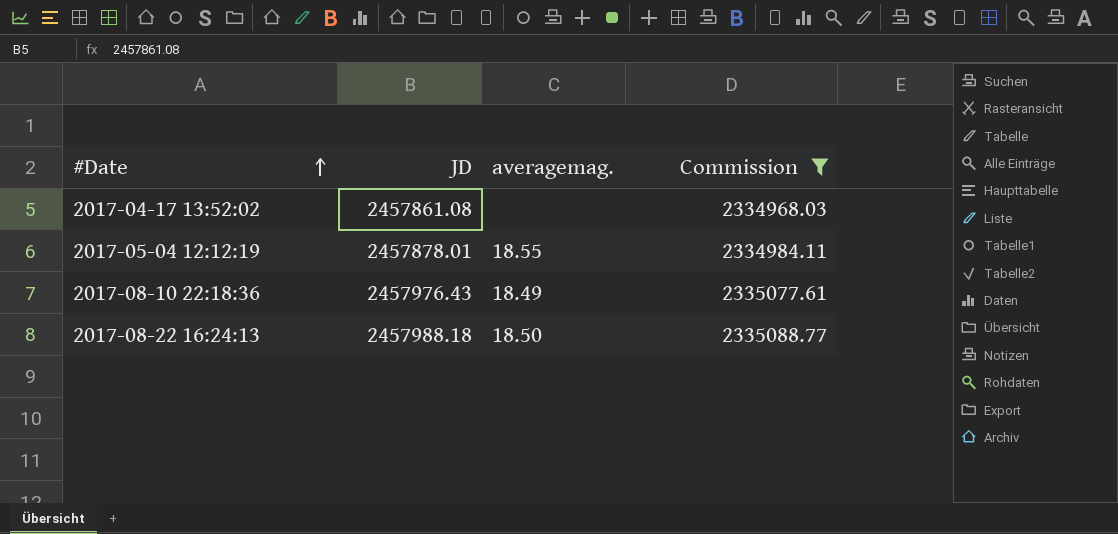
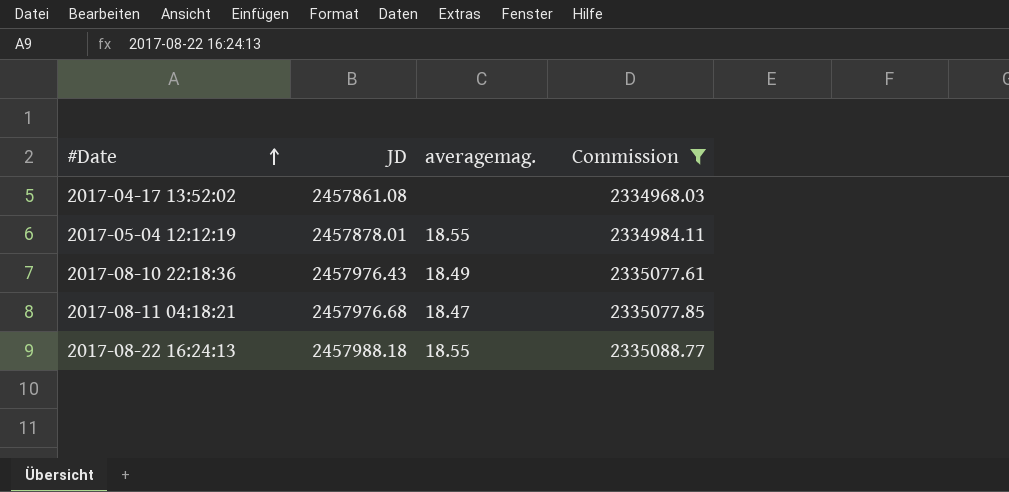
row 2017-08-11 04:18:21: none -> 2457976.68 | 18.47 | 2335077.85
2017-08-22 16:24:13 | averagemag.: 18.50 -> 18.55

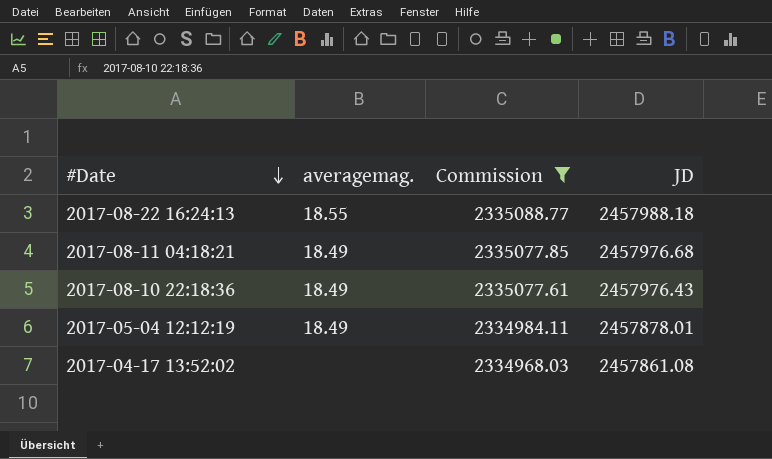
row order: #Date ascending -> #Date descending
column JD | position: 2 -> 4
2017-08-11 04:18:21 | averagemag.: 18.47 -> 18.49
2017-05-04 12:12:19 | averagemag.: 18.55 -> 18.49

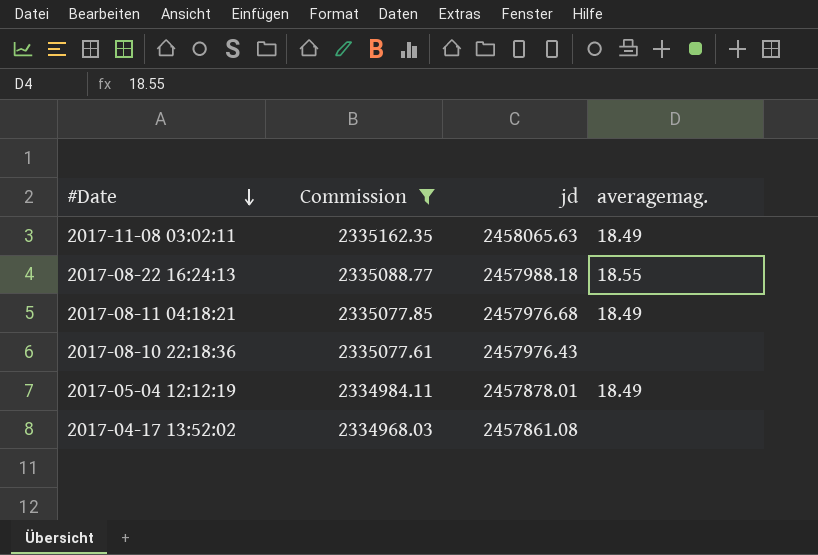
column name: JD -> jd
column averagemag. | position: 2 -> 4
row 2017-11-08 03:02:11: none -> 2335162.35 | 2458065.63 | 18.49
2017-08-10 22:18:36 | averagemag.: 18.49 -> none

